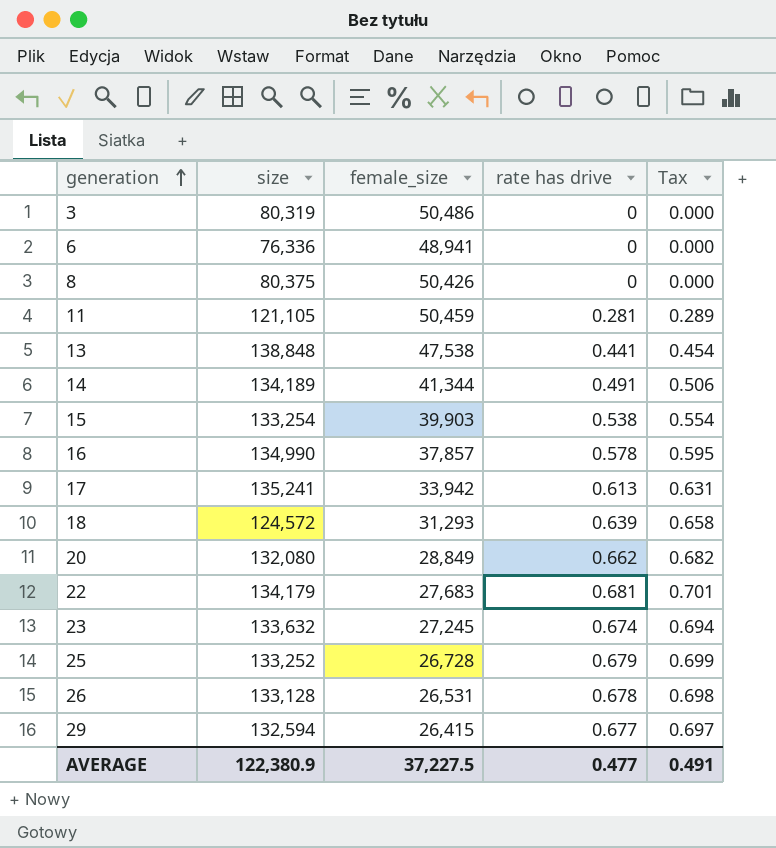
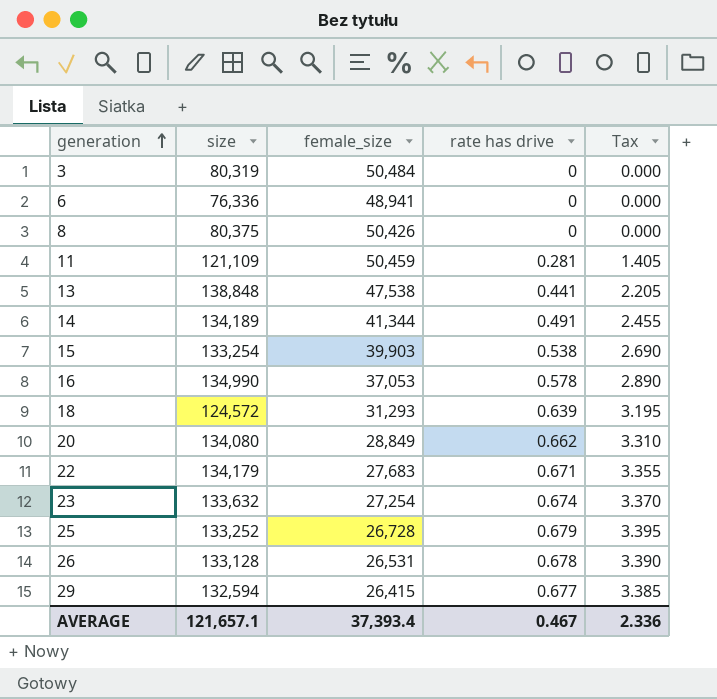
column Tax | formula: [rate has drive] * 1.03 -> [rate has drive] * 5
row 17: 135,241 | 33,942 | 0.613 | 0.631 -> none
3 | female_size: 50,486 -> 50,484
11 | size: 121,105 -> 121,109
16 | female_size: 37,857 -> 37,053
20 | size: 132,080 -> 134,080
22 | rate has drive: 0.681 -> 0.671
23 | female_size: 27,245 -> 27,254
AVERAGE | size: 122,380.9 -> 121,657.1
AVERAGE | female_size: 37,227.5 -> 37,393.4
AVERAGE | rate has drive: 0.477 -> 0.467
AVERAGE | Tax: 0.491 -> 2.336

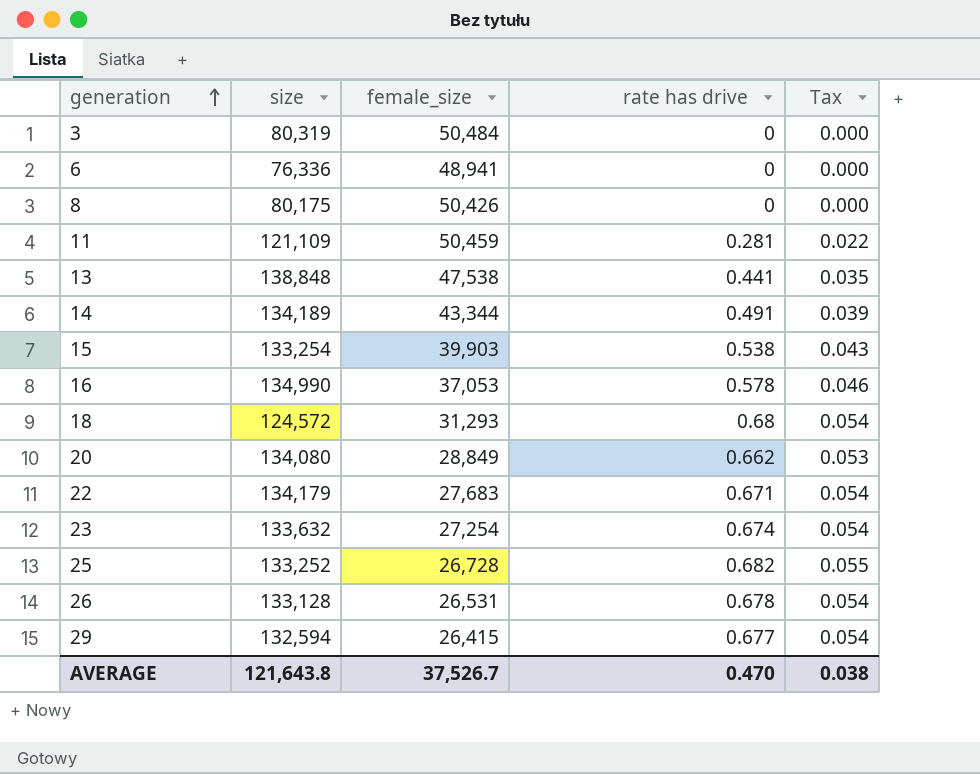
column Tax | formula: [rate has drive] * 5 -> [rate has drive] * 0.08
8 | size: 80,375 -> 80,175
14 | female_size: 41,344 -> 43,344
18 | rate has drive: 0.639 -> 0.68
25 | rate has drive: 0.679 -> 0.682
AVERAGE | size: 121,657.1 -> 121,643.8
AVERAGE | female_size: 37,393.4 -> 37,526.7
AVERAGE | rate has drive: 0.467 -> 0.470
AVERAGE | Tax: 2.336 -> 0.038

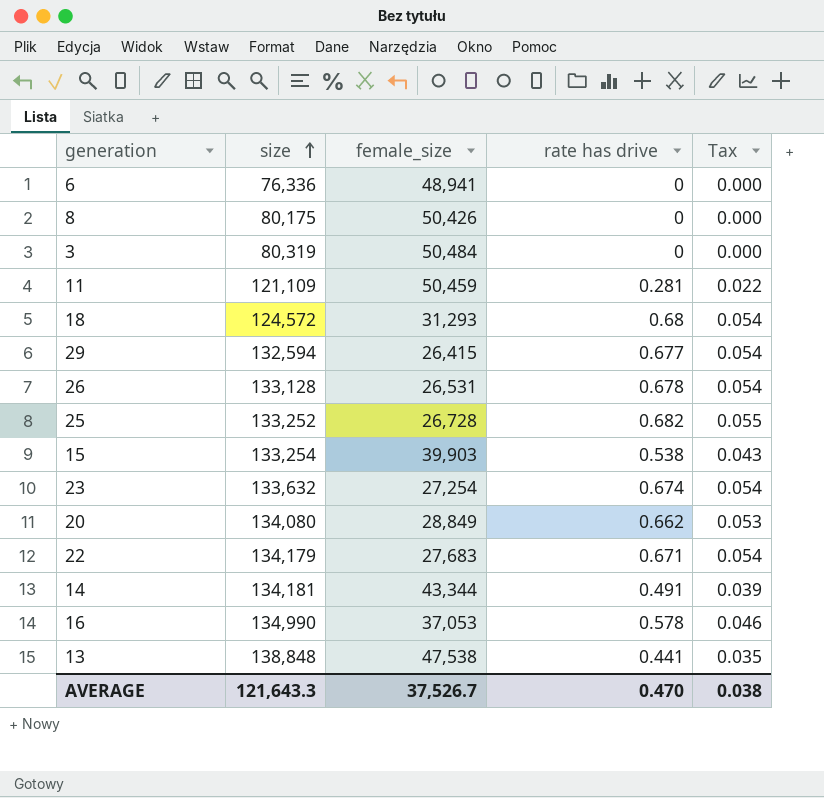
row order: generation ascending -> size ascending
14 | size: 134,189 -> 134,181
AVERAGE | size: 121,643.8 -> 121,643.3

